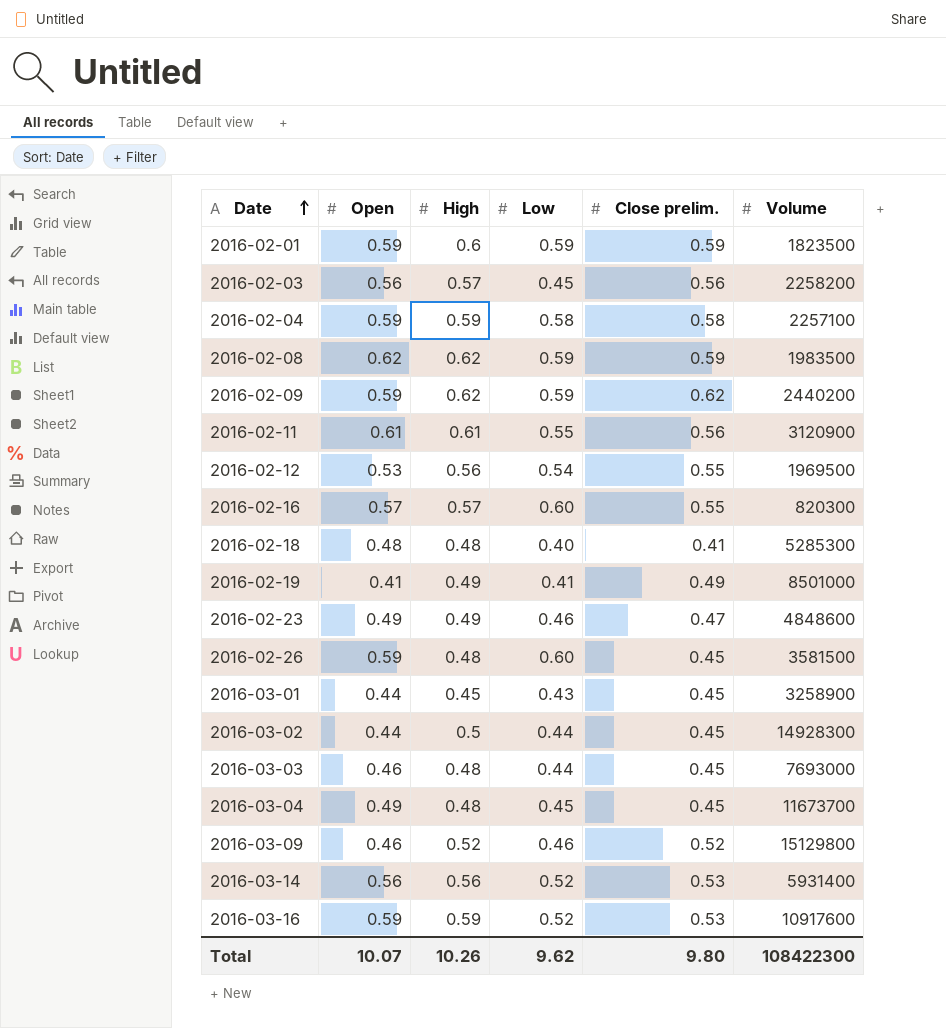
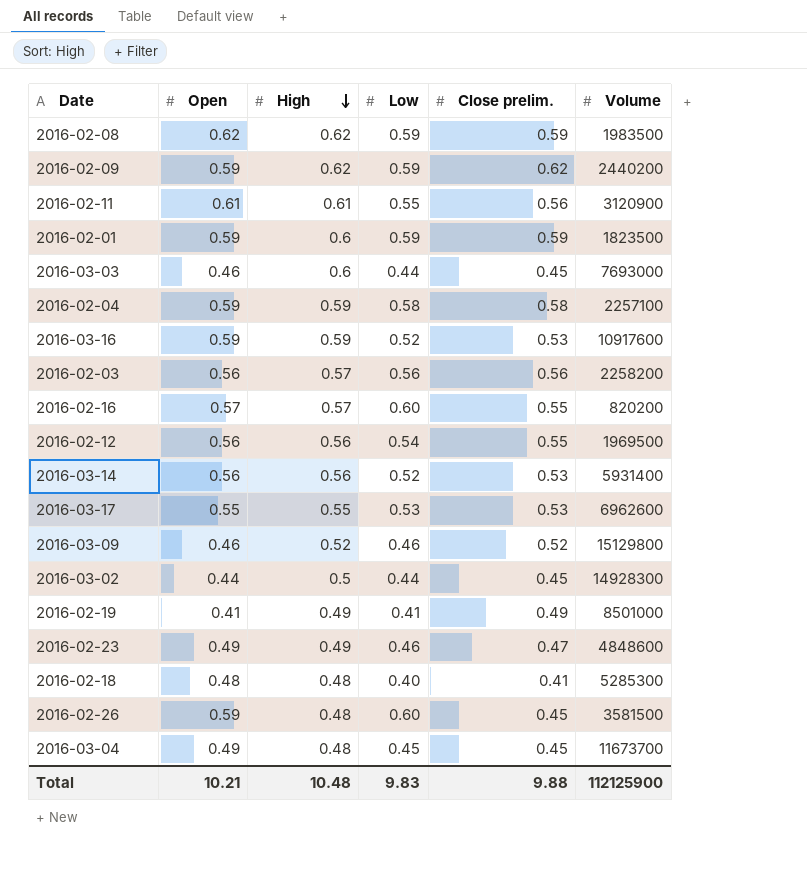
row order: Date ascending -> High descending
row 2016-03-01: 0.44 | 0.45 | 0.43 | 0.45 | 3258900 -> none
2016-03-03 | High: 0.48 -> 0.6
2016-02-03 | Low: 0.45 -> 0.56
2016-02-16 | Volume: 820300 -> 820200
2016-02-12 | Open: 0.53 -> 0.56
row 2016-03-17: none -> 0.55 | 0.55 | 0.53 | 0.53 | 6962600
Total | Open: 10.07 -> 10.21
Total | High: 10.26 -> 10.48
Total | Low: 9.62 -> 9.83
Total | Close prelim.: 9.80 -> 9.88
Total | Volume: 108422300 -> 112125900

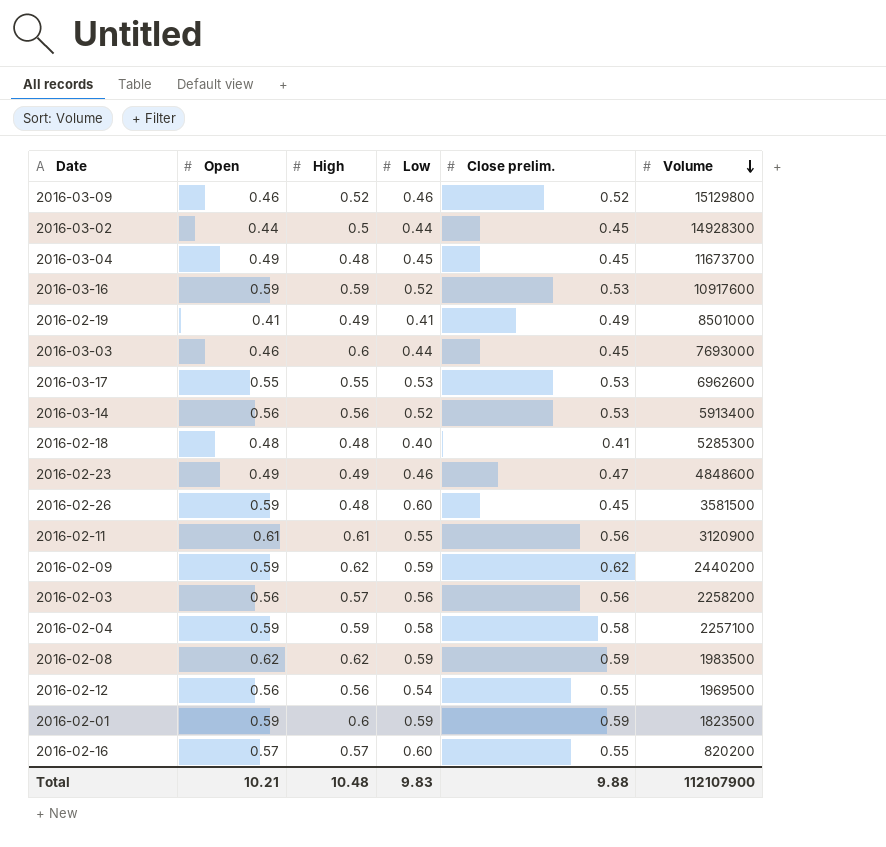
row order: High descending -> Volume descending
2016-03-14 | Volume: 5931400 -> 5913400
Total | Volume: 112125900 -> 112107900

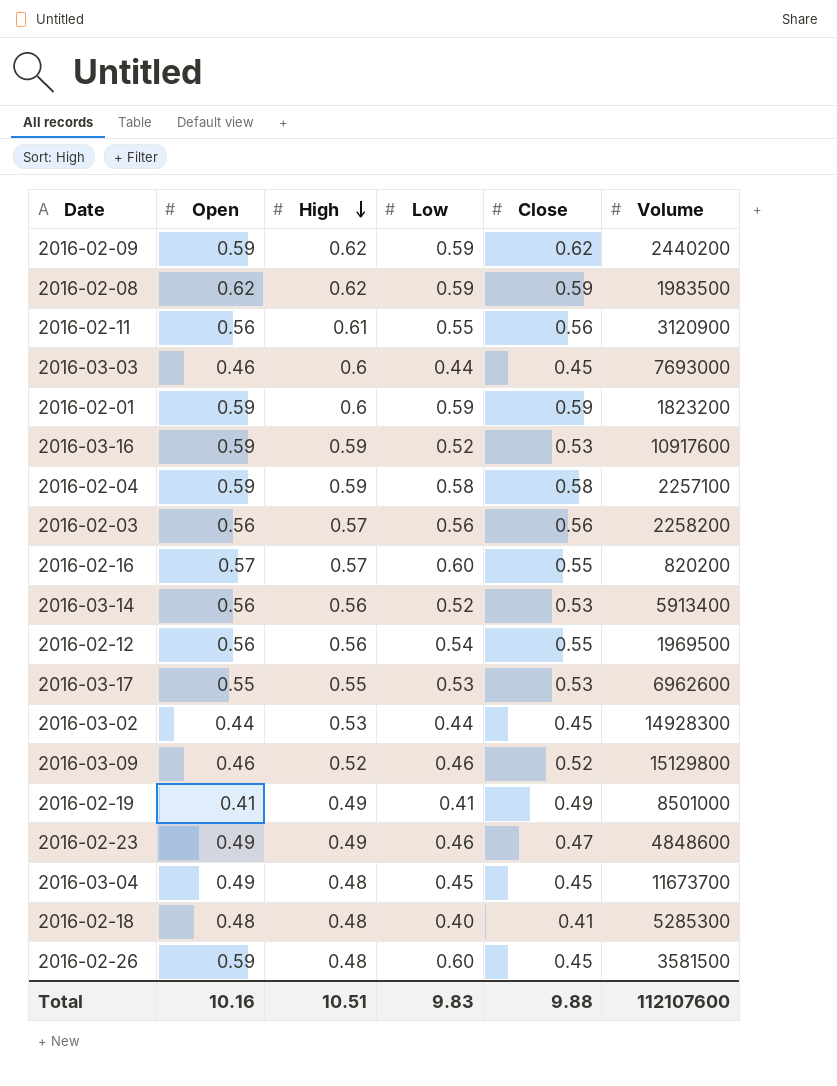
row order: Volume descending -> High descending
column name: Close prelim. -> Close
2016-02-11 | Open: 0.61 -> 0.56
2016-02-01 | Volume: 1823500 -> 1823200
2016-03-02 | High: 0.5 -> 0.53
Total | Open: 10.21 -> 10.16
Total | High: 10.48 -> 10.51
Total | Volume: 112107900 -> 112107600

